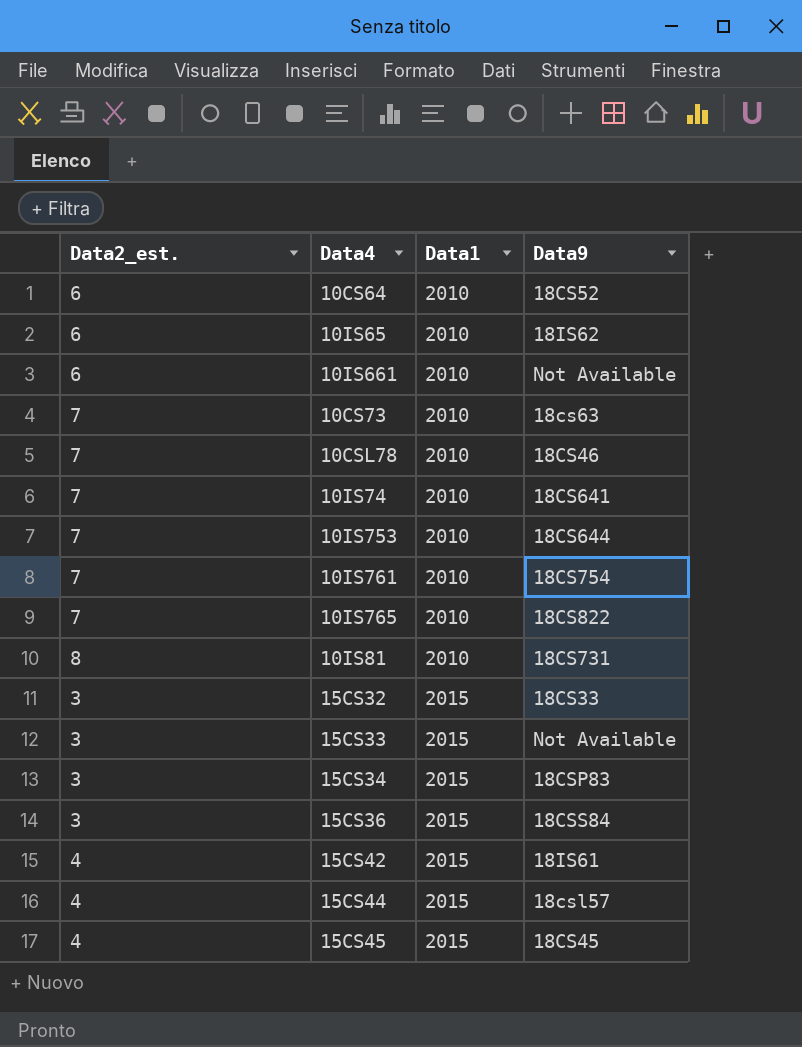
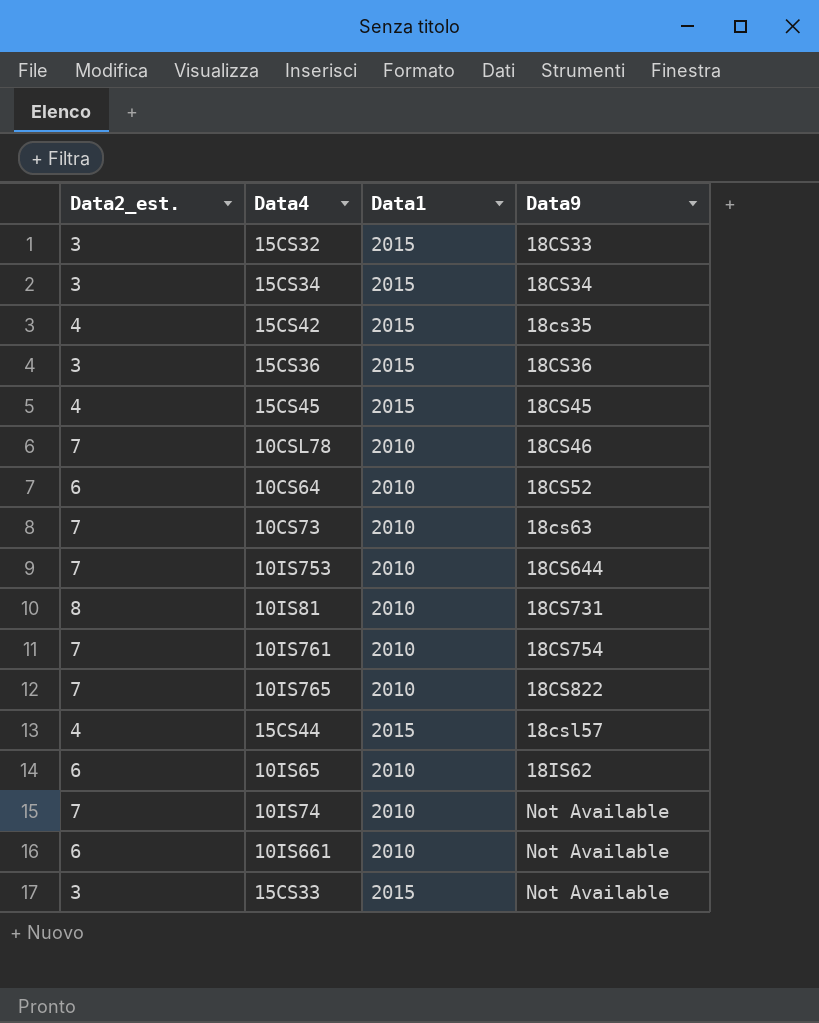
row order: Data1 ascending -> Data9 ascending
15CS34 | Data9: 18CSP83 -> 18CS34
15CS42 | Data9: 18IS61 -> 18cs35
15CS36 | Data9: 18CSS84 -> 18CS36
10IS74 | Data9: 18CS641 -> Not Available

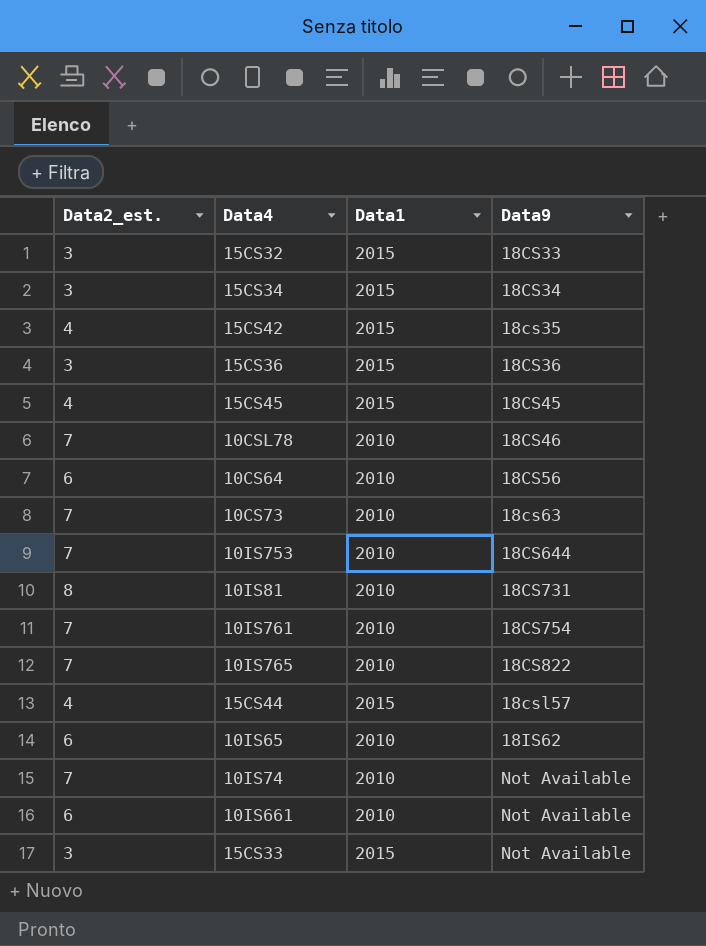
10CS64 | Data9: 18CS52 -> 18CS56

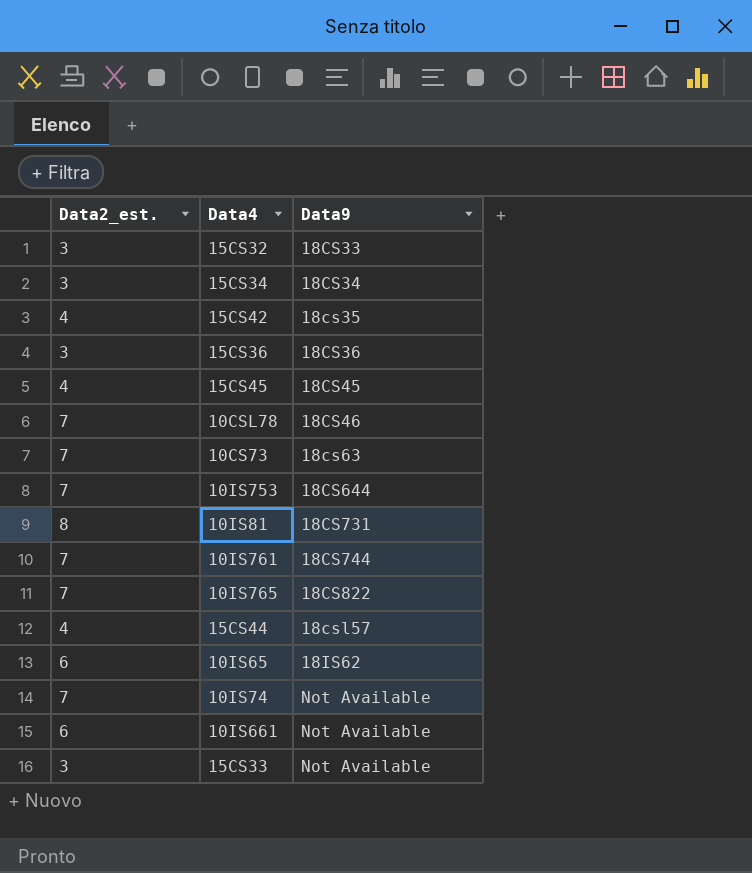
column Data1 | position: 3 -> none
row 10CS64: 6 | 2010 | 18CS56 -> none
10IS761 | Data9: 18CS754 -> 18CS744

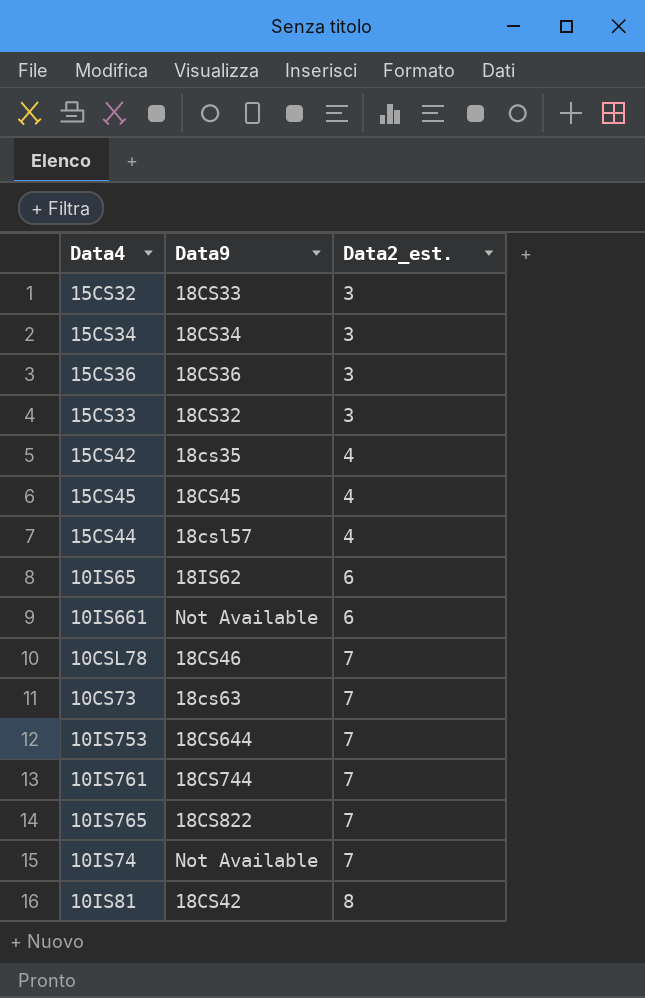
row order: Data9 ascending -> Data2_est. ascending
column Data2_est. | position: 1 -> 3
15CS33 | Data9: Not Available -> 18CS32
10IS81 | Data9: 18CS731 -> 18CS42

